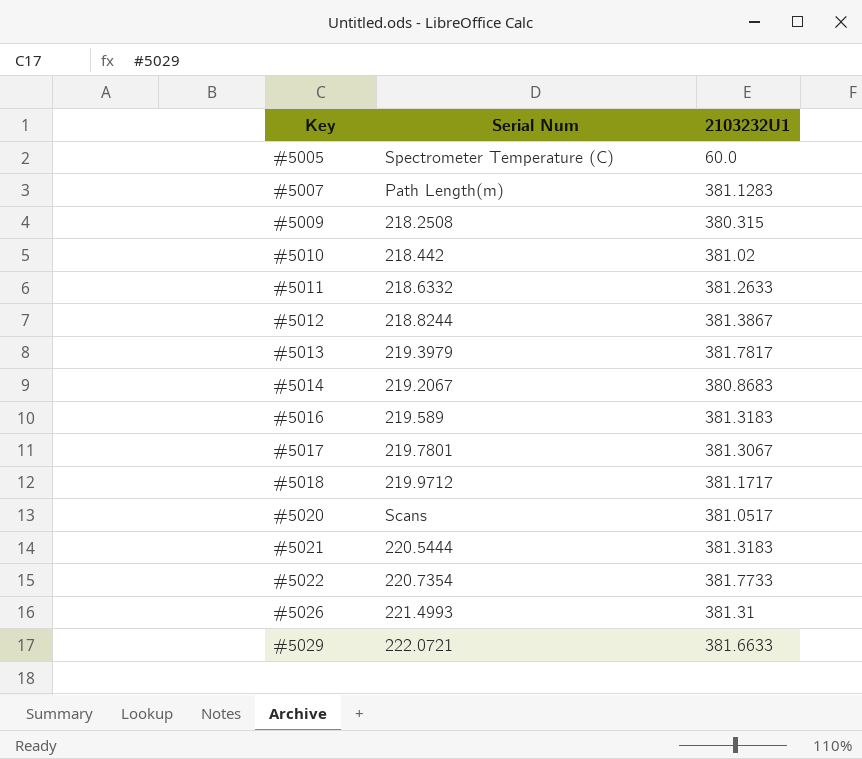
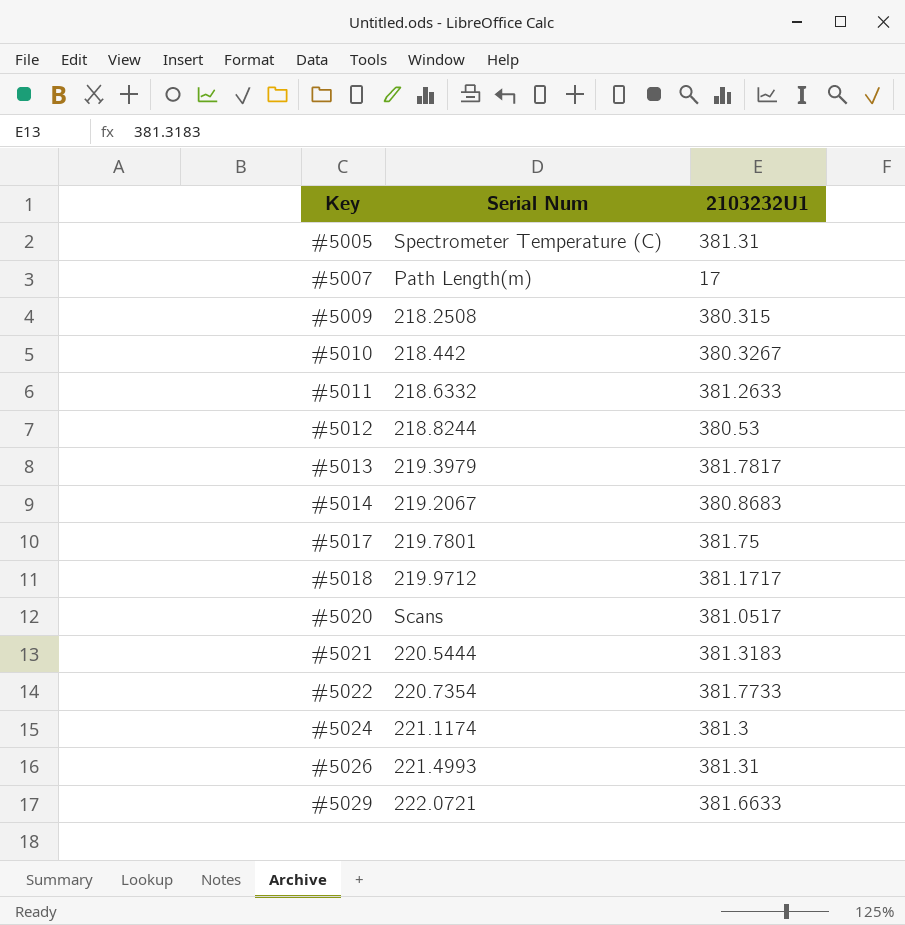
row #5016: 219.589 | 381.3183 -> none
#5005 | 2103232U1: 60.0 -> 381.31
#5007 | 2103232U1: 381.1283 -> 17
#5010 | 2103232U1: 381.02 -> 380.3267
#5012 | 2103232U1: 381.3867 -> 380.53
#5017 | 2103232U1: 381.3067 -> 381.75
row #5024: none -> 221.1174 | 381.3

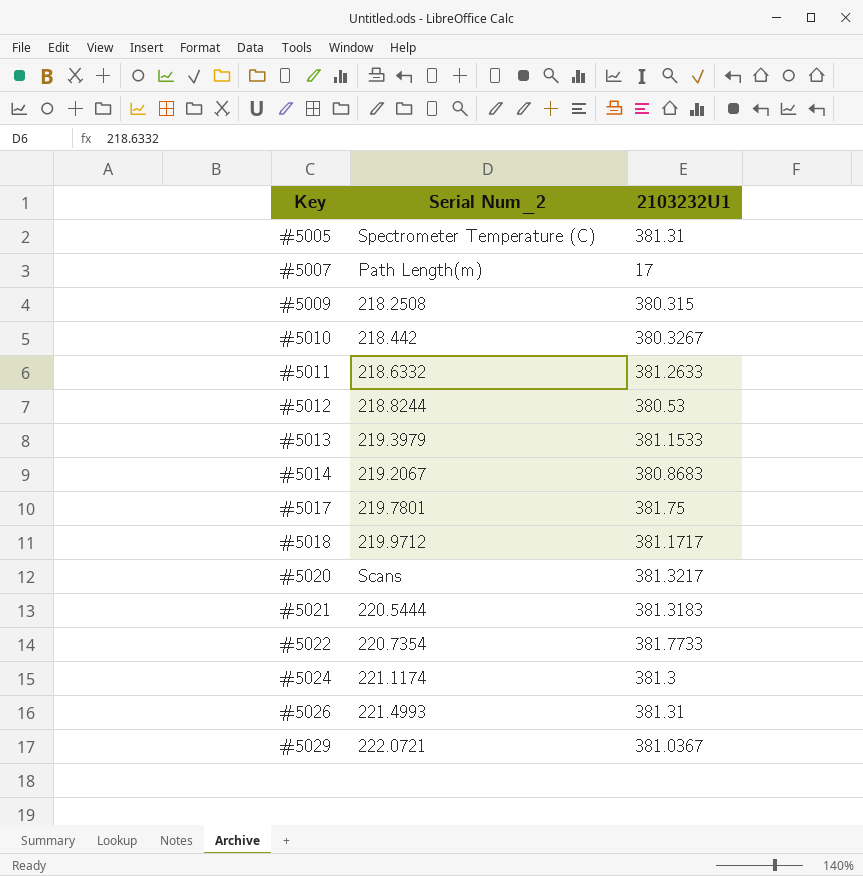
column name: Serial Num -> Serial Num_2
#5013 | 2103232U1: 381.7817 -> 381.1533
#5020 | 2103232U1: 381.0517 -> 381.3217
#5029 | 2103232U1: 381.6633 -> 381.0367

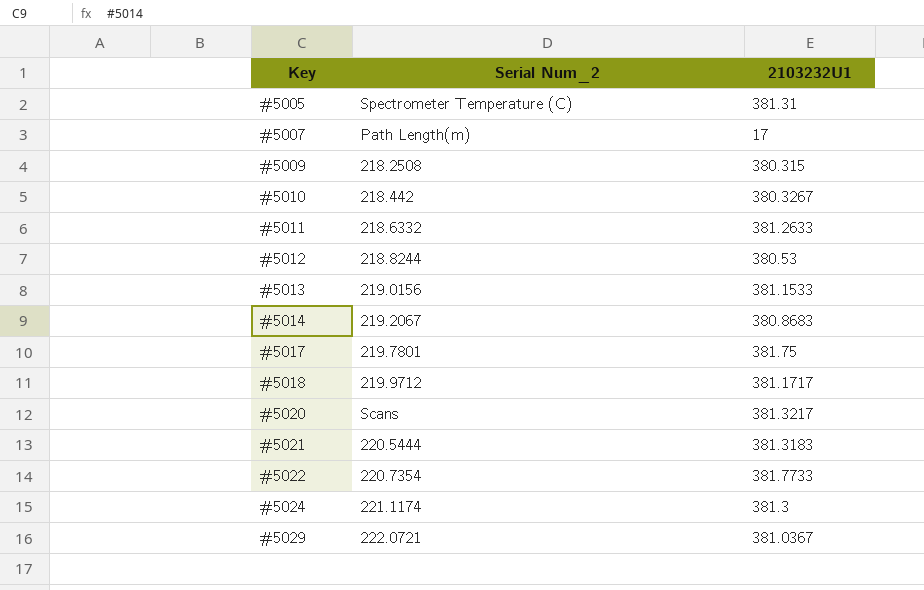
row #5026: 221.4993 | 381.31 -> none
#5013 | Serial Num_2: 219.3979 -> 219.0156

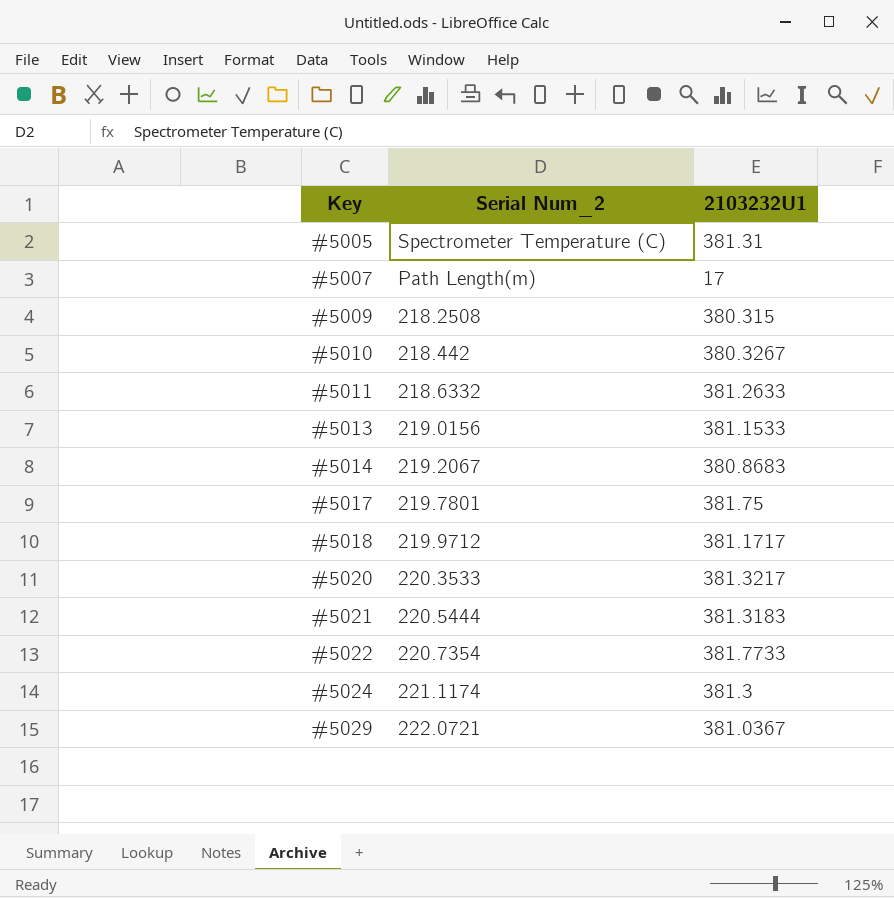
row #5012: 218.8244 | 380.53 -> none
#5020 | Serial Num_2: Scans -> 220.3533

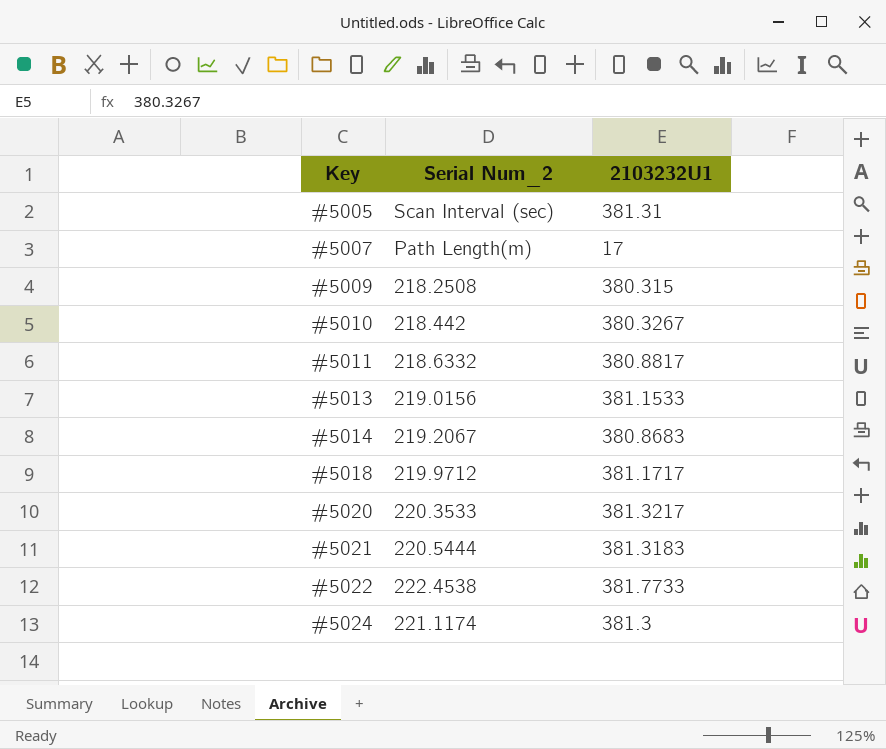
row #5017: 219.7801 | 381.75 -> none
row #5029: 222.0721 | 381.0367 -> none
#5005 | Serial Num_2: Spectrometer Temperature (C) -> Scan Interval (sec)
#5011 | 2103232U1: 381.2633 -> 380.8817
#5022 | Serial Num_2: 220.7354 -> 222.4538

